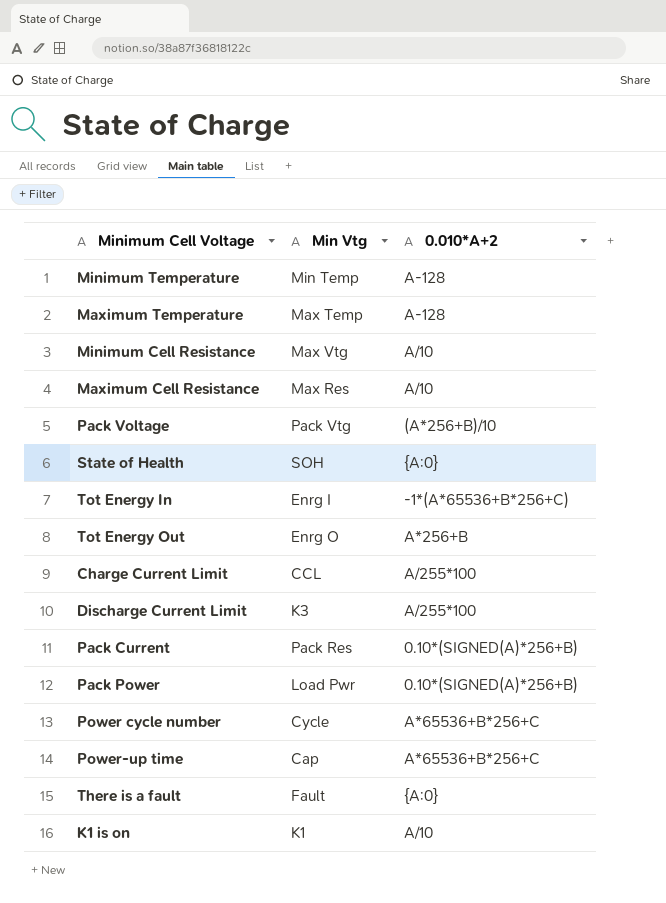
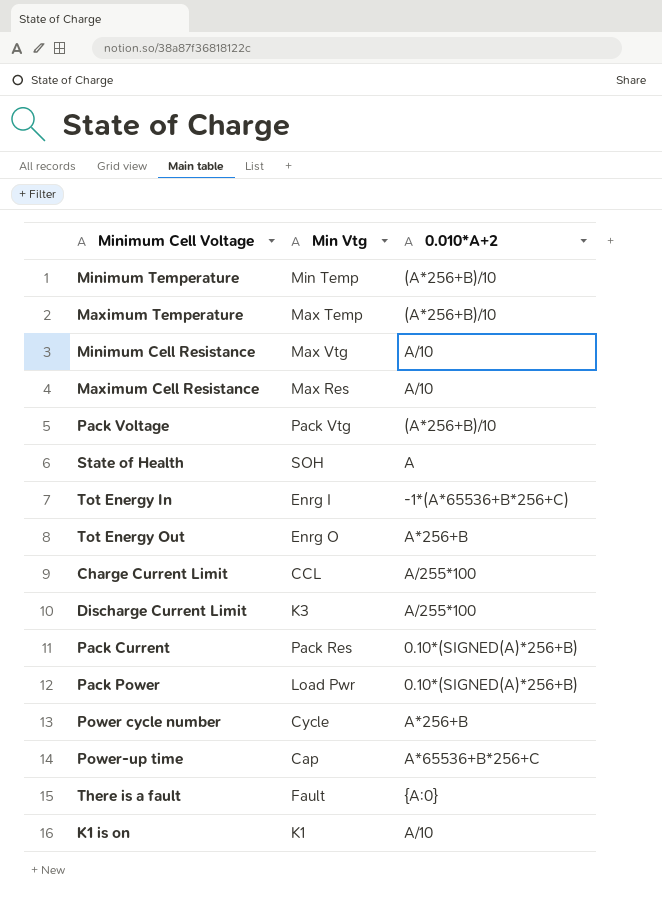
Minimum Temperature | 0.010*A+2: A-128 -> (A*256+B)/10
Maximum Temperature | 0.010*A+2: A-128 -> (A*256+B)/10
State of Health | 0.010*A+2: {A:0} -> A
Power cycle number | 0.010*A+2: A*65536+B*256+C -> A*256+B

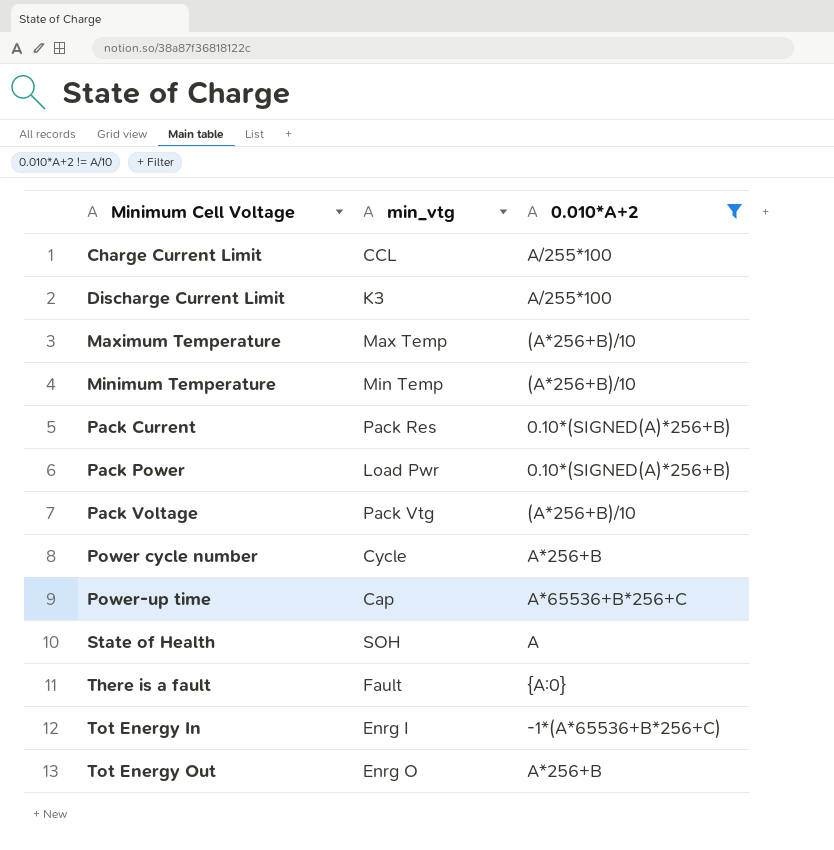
filter: none -> 0.010*A+2 != A/10
row order: none -> Minimum Cell Voltage ascending
column name: Min Vtg -> min_vtg

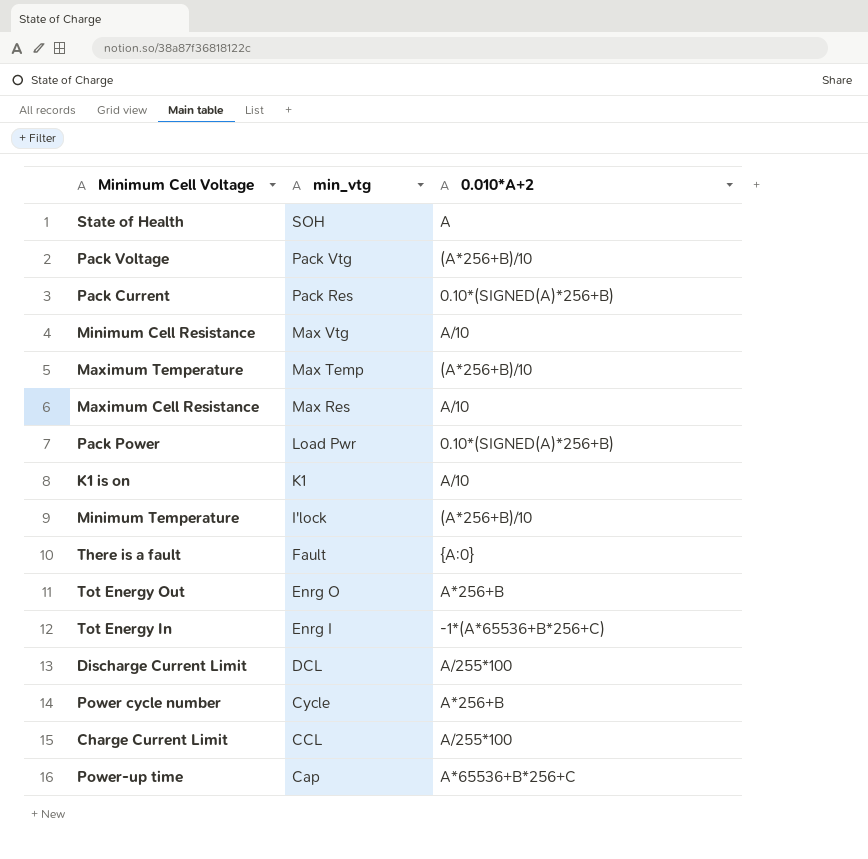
filter: 0.010*A+2 != A/10 -> none
row order: Minimum Cell Voltage ascending -> min_vtg descending
Minimum Temperature | min_vtg: Min Temp -> I'lock
Discharge Current Limit | min_vtg: K3 -> DCL

